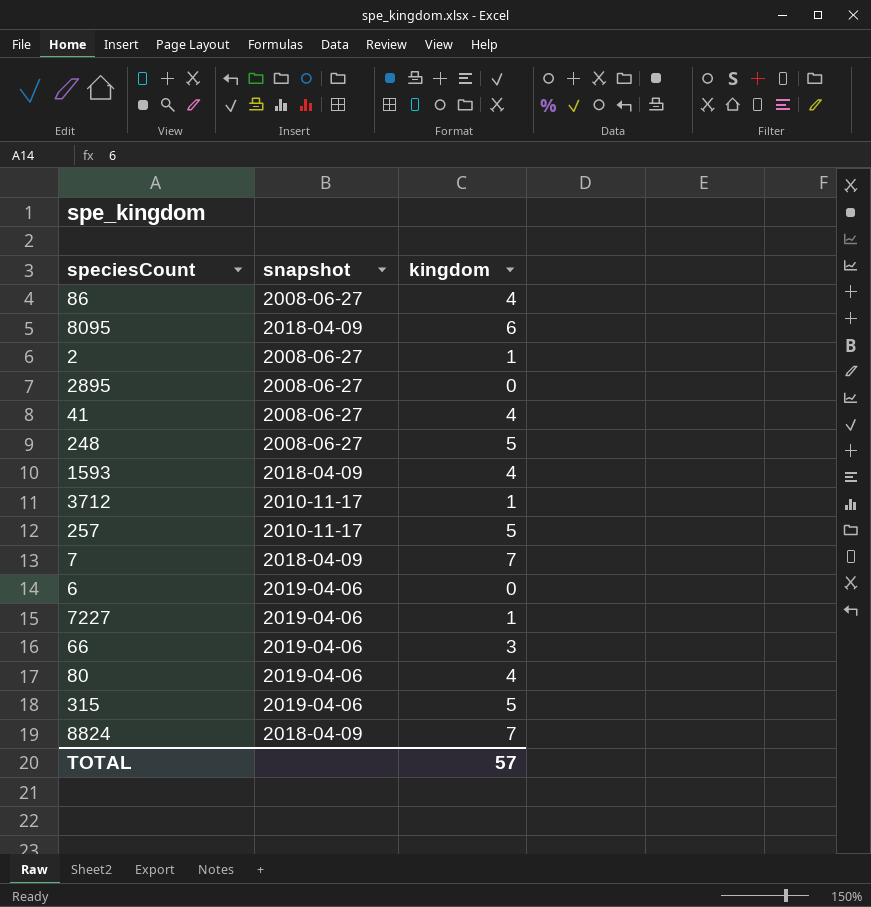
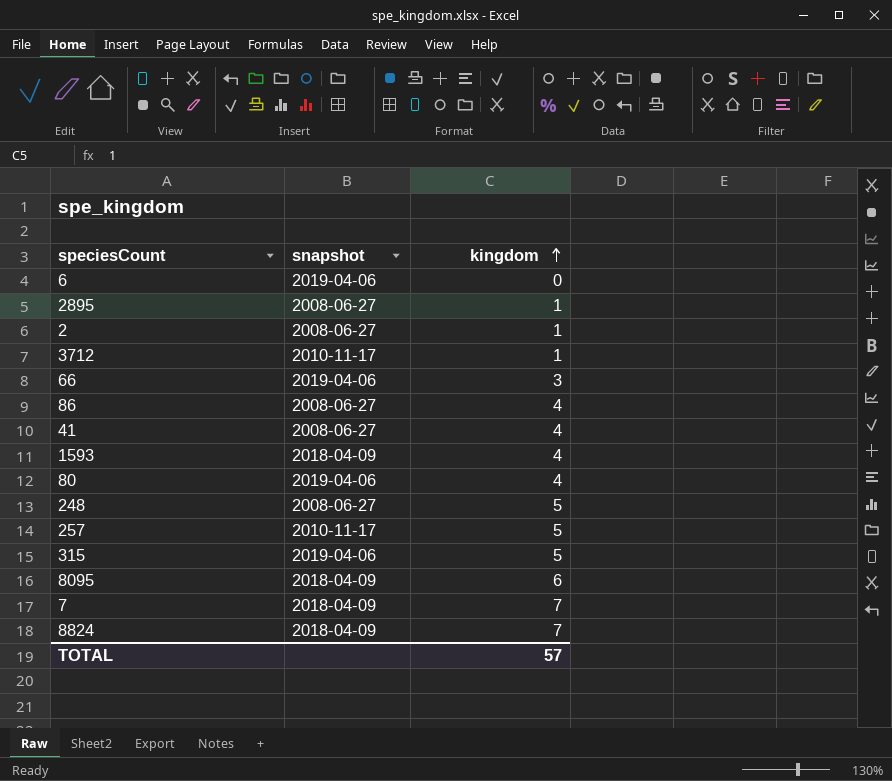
row order: none -> kingdom ascending
row 7227: 2019-04-06 | 1 -> none
2895 | kingdom: 0 -> 1

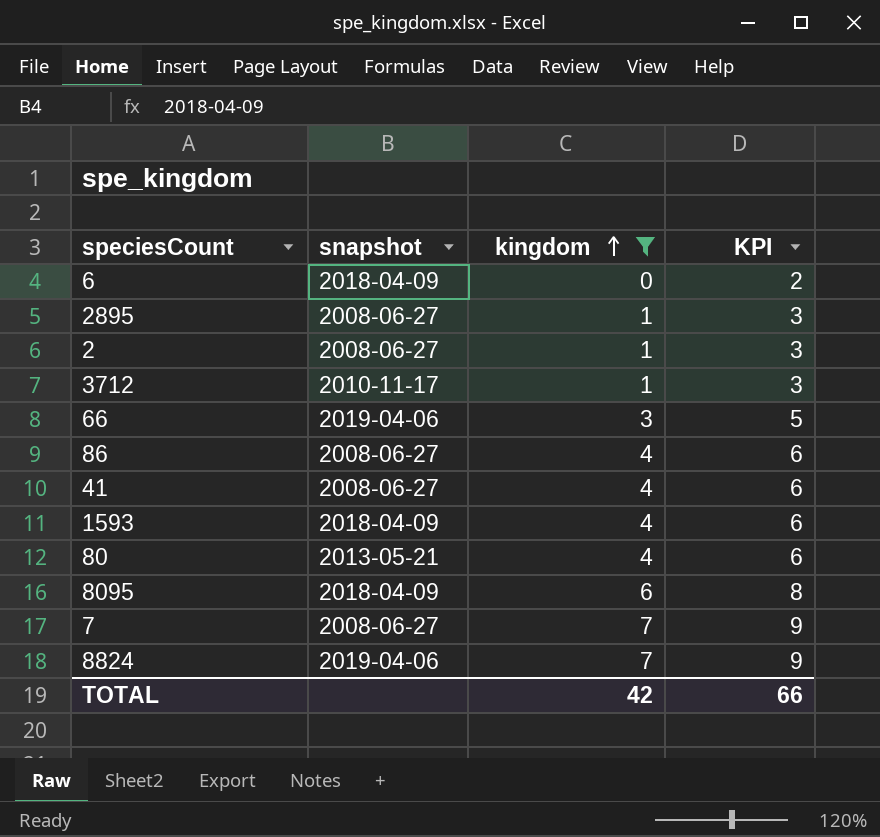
filter: none -> kingdom != 5
column KPI | formula: none -> [kingdom] + 2
6 | snapshot: 2019-04-06 -> 2018-04-09
80 | snapshot: 2019-04-06 -> 2013-05-21
7 | snapshot: 2018-04-09 -> 2008-06-27
8824 | snapshot: 2018-04-09 -> 2019-04-06
TOTAL | kingdom: 57 -> 42

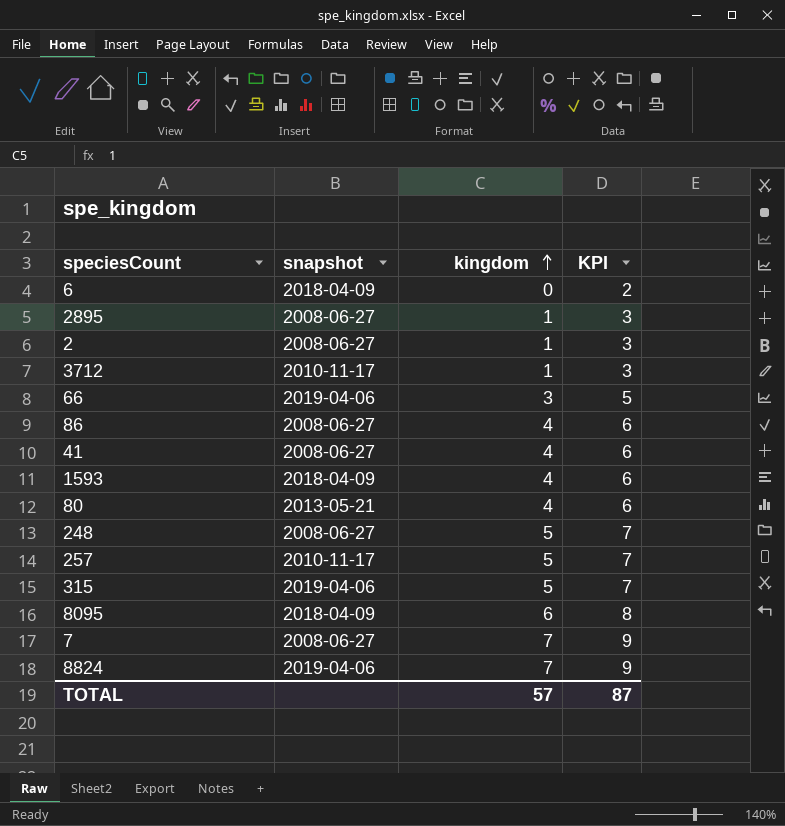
filter: kingdom != 5 -> none
TOTAL | kingdom: 42 -> 57
TOTAL | KPI: 66 -> 87

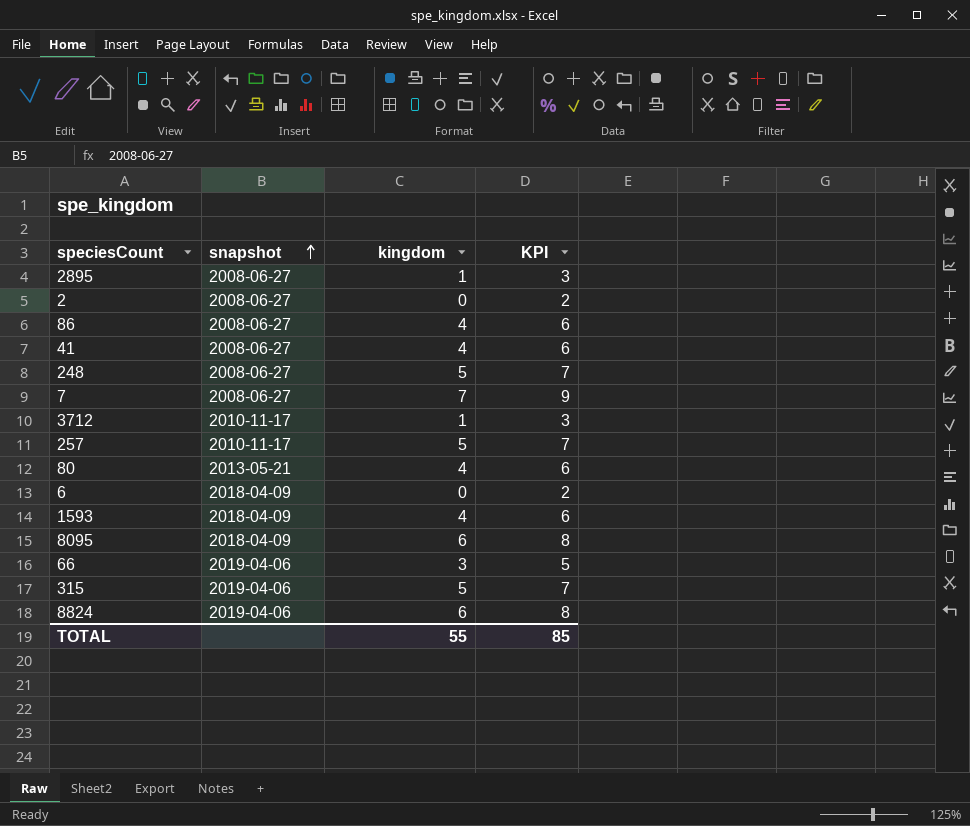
row order: kingdom ascending -> snapshot ascending
2 | kingdom: 1 -> 0
2 | KPI: 3 -> 2
8824 | kingdom: 7 -> 6
8824 | KPI: 9 -> 8
TOTAL | kingdom: 57 -> 55
TOTAL | KPI: 87 -> 85

